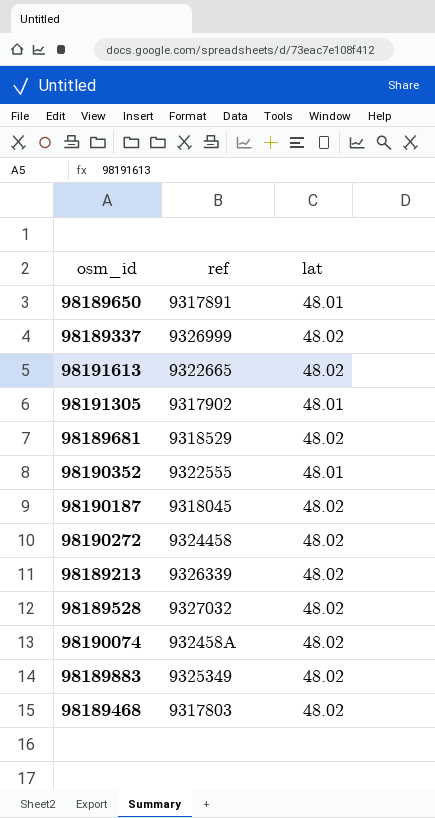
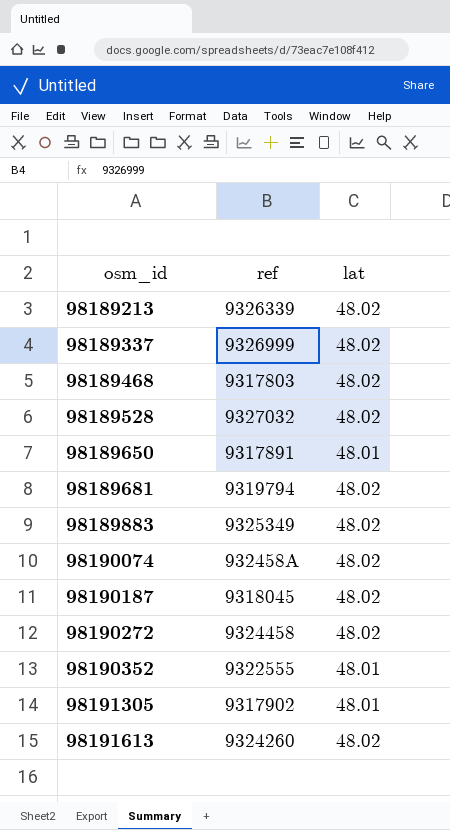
row order: none -> osm_id ascending
98189681 | ref: 9318529 -> 9319794
98191613 | ref: 9322665 -> 9324260

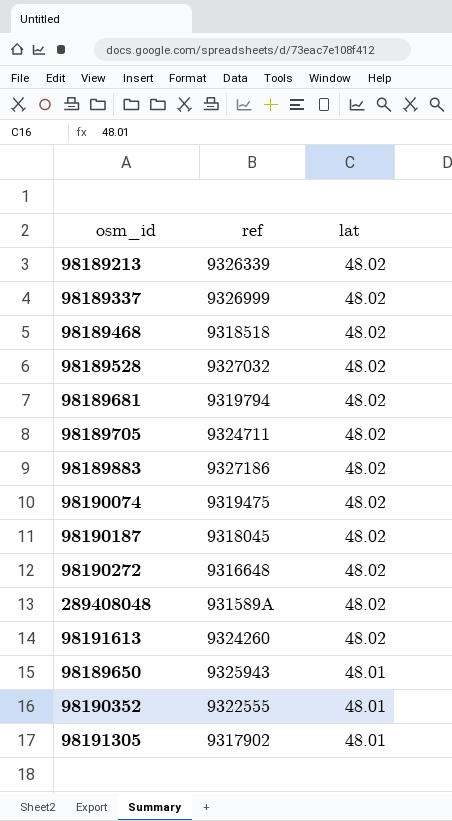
row order: osm_id ascending -> lat descending
98189468 | ref: 9317803 -> 9318518
row 98189705: none -> 9324711 | 48.02
98189883 | ref: 9325349 -> 9327186
98190074 | ref: 932458A -> 9319475
98190272 | ref: 9324458 -> 9316648
row 289408048: none -> 931589A | 48.02
98189650 | ref: 9317891 -> 9325943

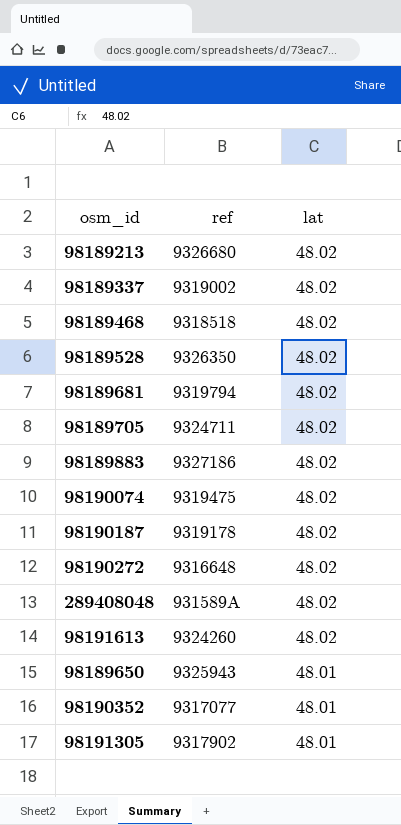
98189213 | ref: 9326339 -> 9326680
98189337 | ref: 9326999 -> 9319002
98189528 | ref: 9327032 -> 9326350
98190187 | ref: 9318045 -> 9319178
98190352 | ref: 9322555 -> 9317077

